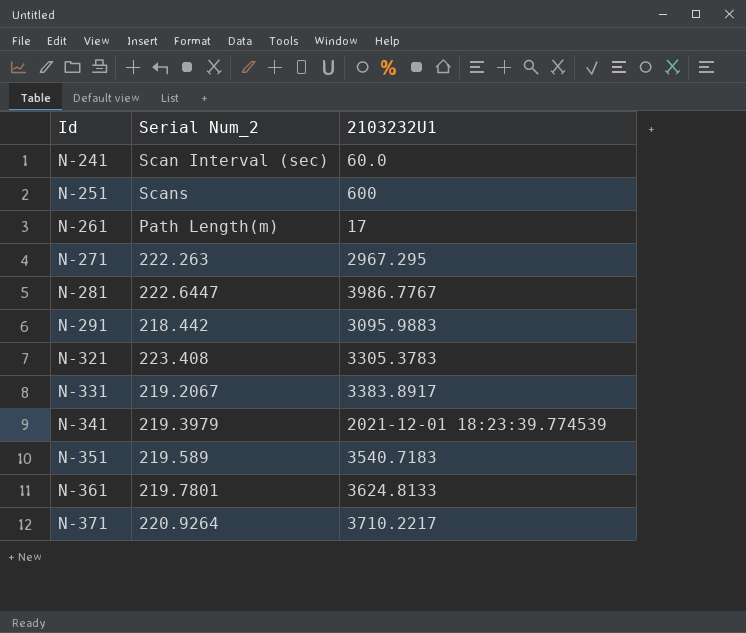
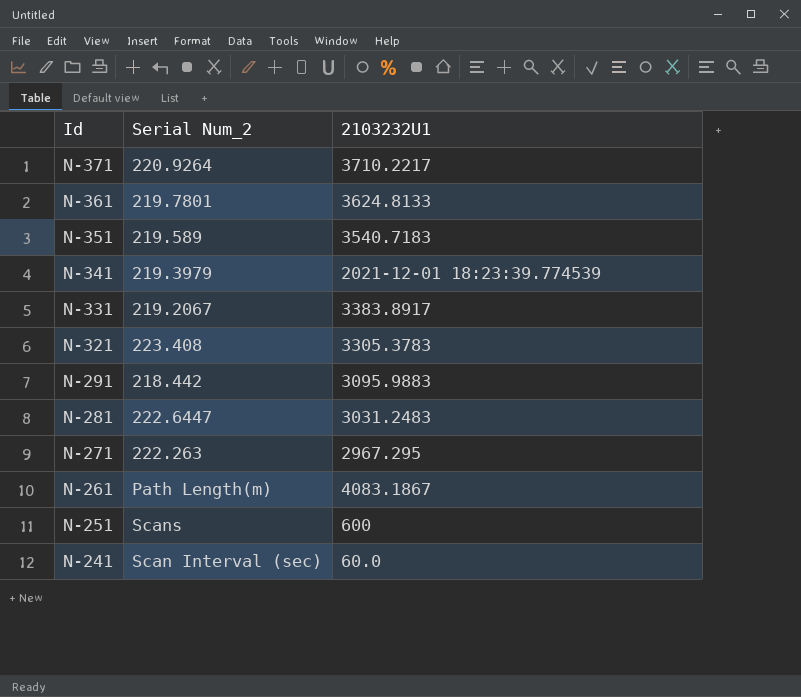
row order: Id ascending -> Id descending
N-281 | 2103232U1: 3986.7767 -> 3031.2483
N-261 | 2103232U1: 17 -> 4083.1867

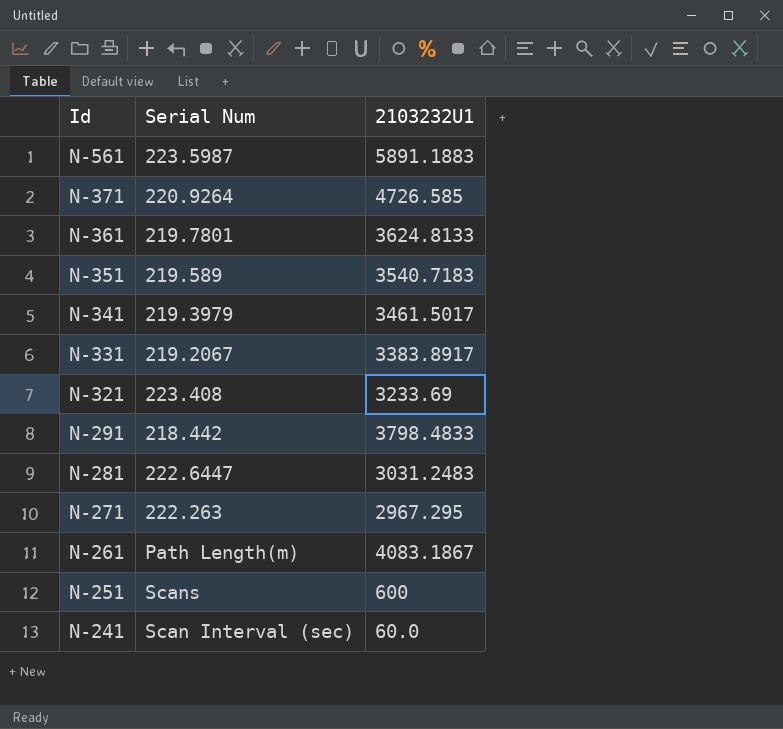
column name: Serial Num_2 -> Serial Num
row N-561: none -> 223.5987 | 5891.1883
N-371 | 2103232U1: 3710.2217 -> 4726.585
N-341 | 2103232U1: 2021-12-01 18:23:39.774539 -> 3461.5017
N-321 | 2103232U1: 3305.3783 -> 3233.69
N-291 | 2103232U1: 3095.9883 -> 3798.4833

